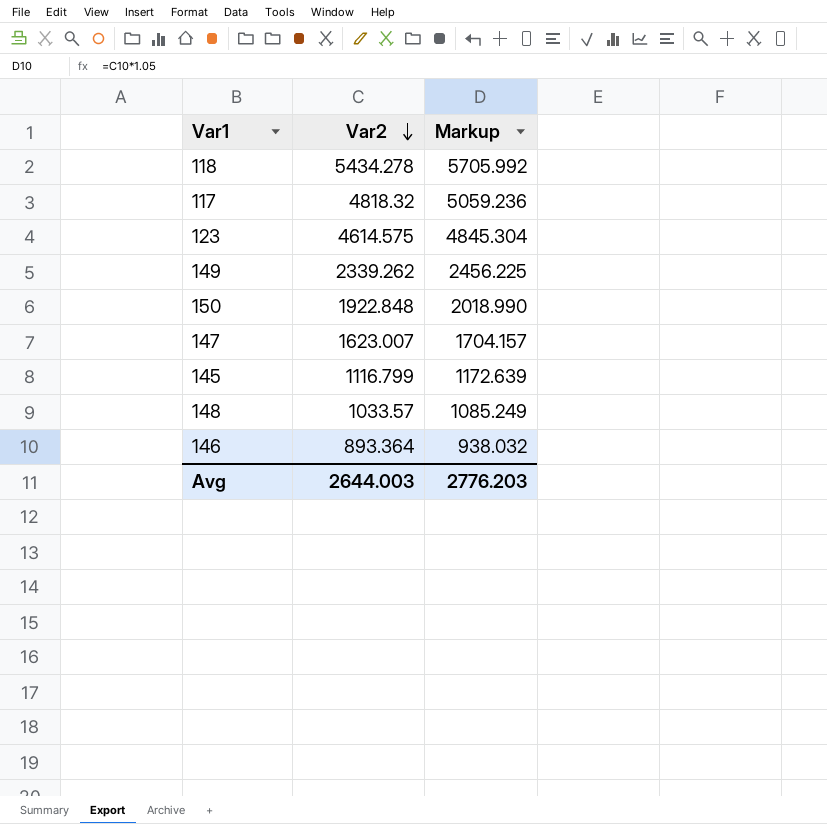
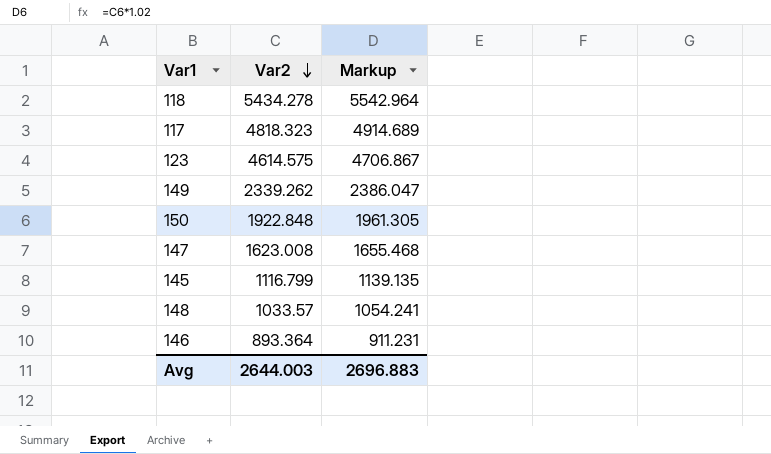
column Markup | formula: [Var2] * 1.05 -> [Var2] * 1.02
117 | Var2: 4818.32 -> 4818.323
147 | Var2: 1623.007 -> 1623.008
Avg | Markup: 2776.203 -> 2696.883

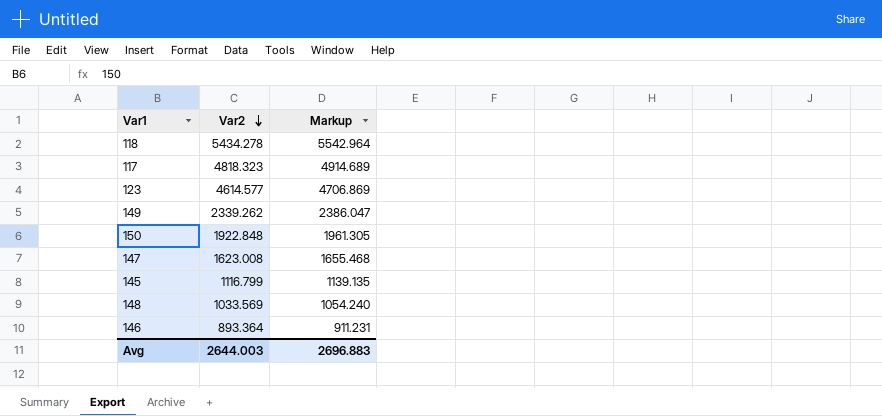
123 | Var2: 4614.575 -> 4614.577
123 | Markup: 4706.867 -> 4706.869
148 | Var2: 1033.57 -> 1033.569
148 | Markup: 1054.241 -> 1054.240

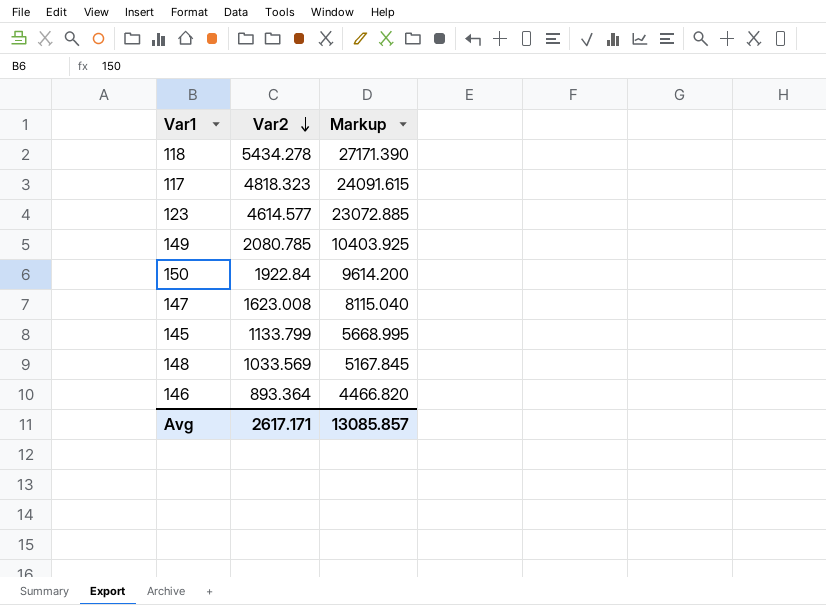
column Markup | formula: [Var2] * 1.02 -> [Var2] * 5
149 | Var2: 2339.262 -> 2080.785
150 | Var2: 1922.848 -> 1922.84
145 | Var2: 1116.799 -> 1133.799
Avg | Var2: 2644.003 -> 2617.171
Avg | Markup: 2696.883 -> 13085.857

